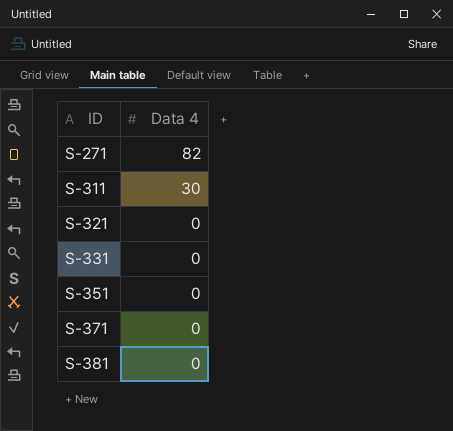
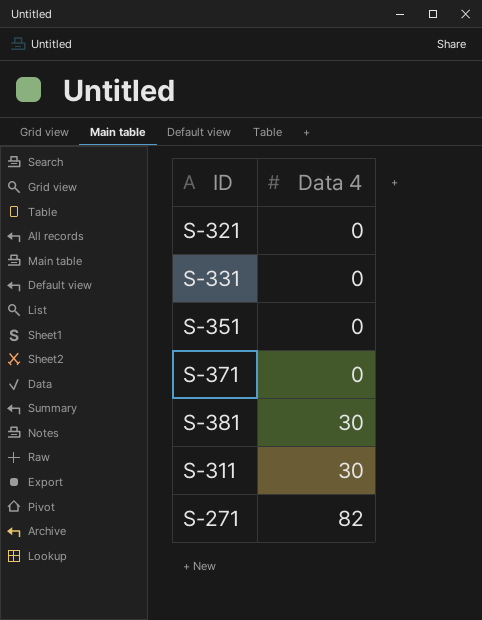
row order: ID ascending -> Data 4 ascending
S-381 | Data 4: 0 -> 30

